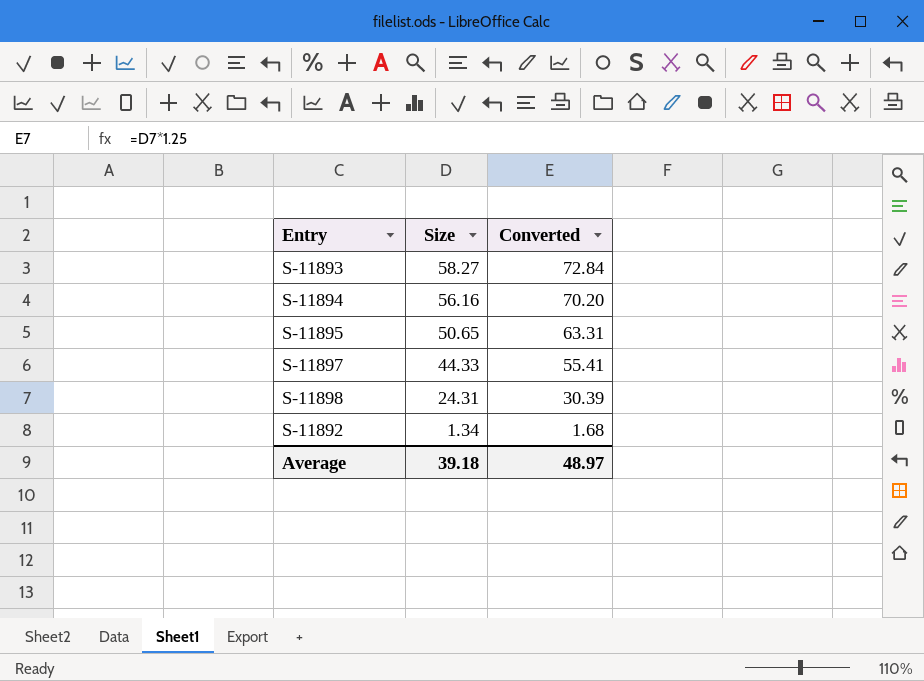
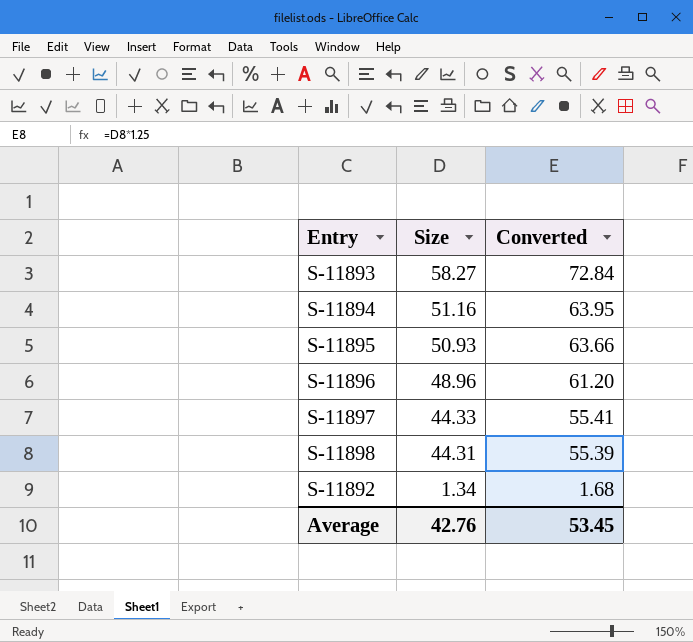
S-11894 | Size: 56.16 -> 51.16
S-11894 | Converted: 70.20 -> 63.95
S-11895 | Size: 50.65 -> 50.93
S-11895 | Converted: 63.31 -> 63.66
row S-11896: none -> 48.96 | 61.20
S-11898 | Size: 24.31 -> 44.31
S-11898 | Converted: 30.39 -> 55.39
Average | Size: 39.18 -> 42.76
Average | Converted: 48.97 -> 53.45

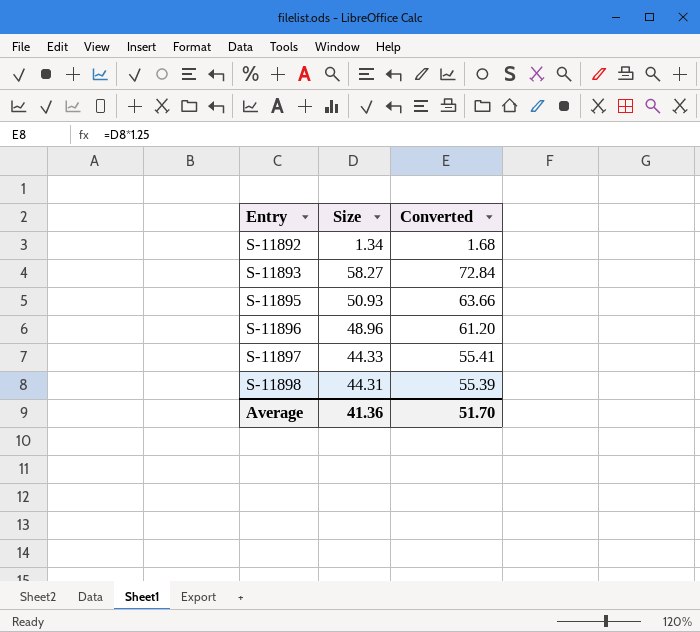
row order: Size descending -> Entry ascending
row S-11894: 51.16 | 63.95 -> none
Average | Size: 42.76 -> 41.36
Average | Converted: 53.45 -> 51.70

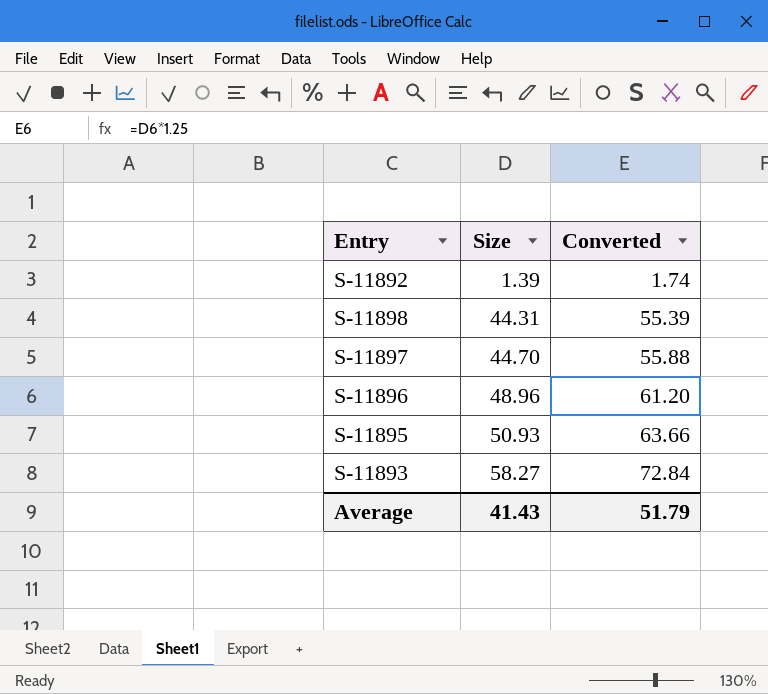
row order: Entry ascending -> Size ascending
S-11892 | Size: 1.34 -> 1.39
S-11892 | Converted: 1.68 -> 1.74
S-11897 | Size: 44.33 -> 44.70
S-11897 | Converted: 55.41 -> 55.88
Average | Size: 41.36 -> 41.43
Average | Converted: 51.70 -> 51.79

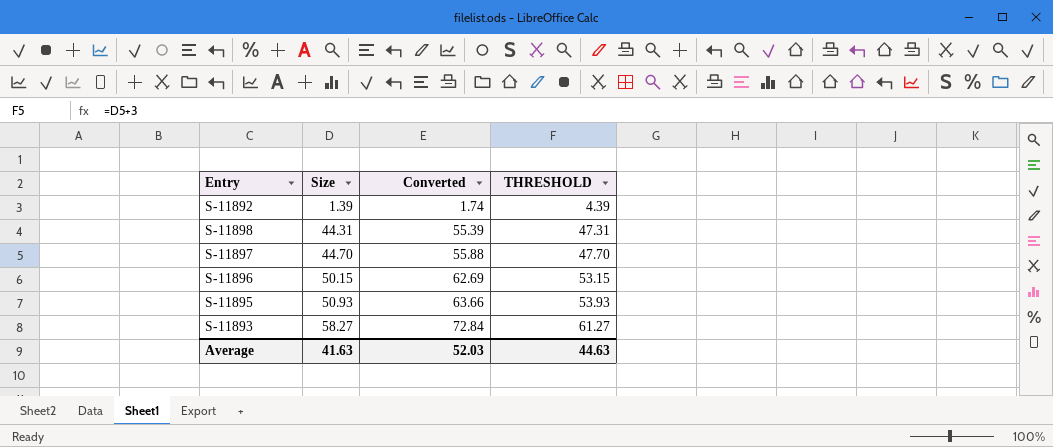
column THRESHOLD | formula: none -> [Size] + 3
S-11896 | Size: 48.96 -> 50.15
S-11896 | Converted: 61.20 -> 62.69
Average | Size: 41.43 -> 41.63
Average | Converted: 51.79 -> 52.03

